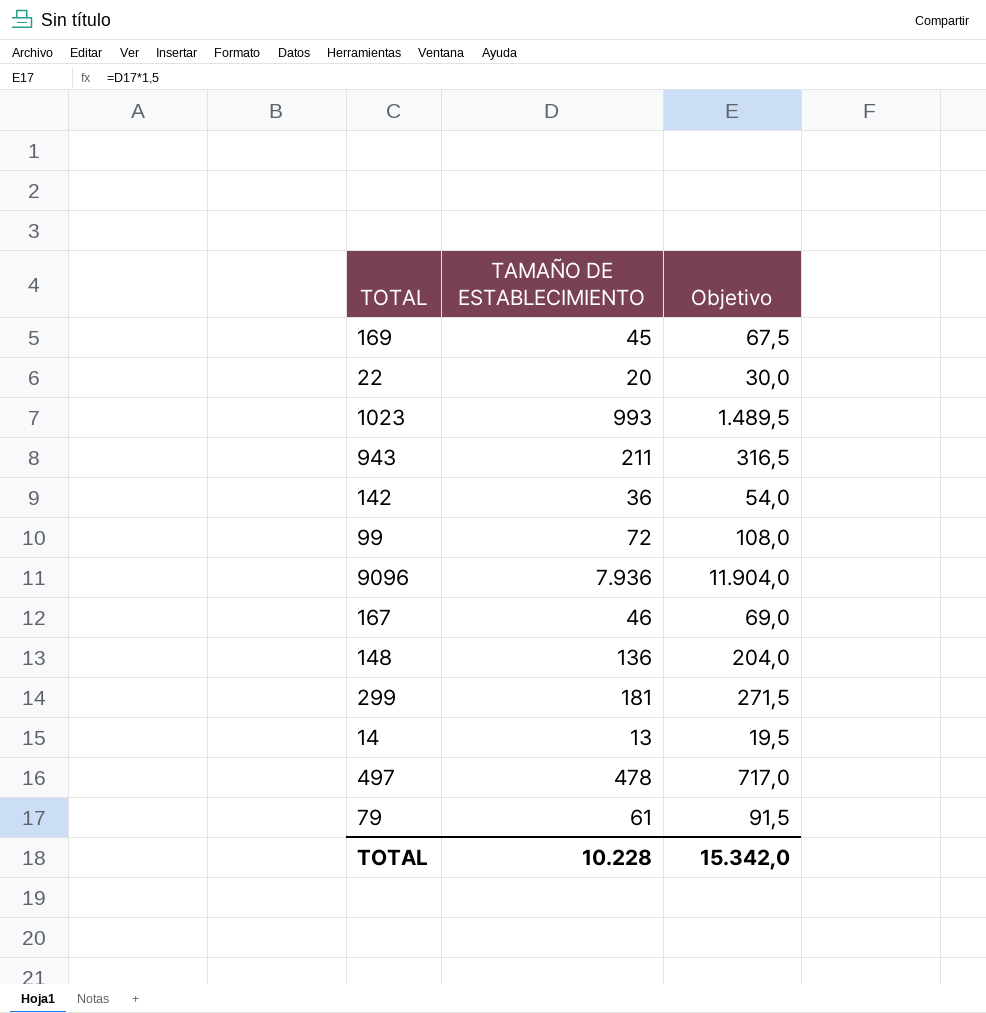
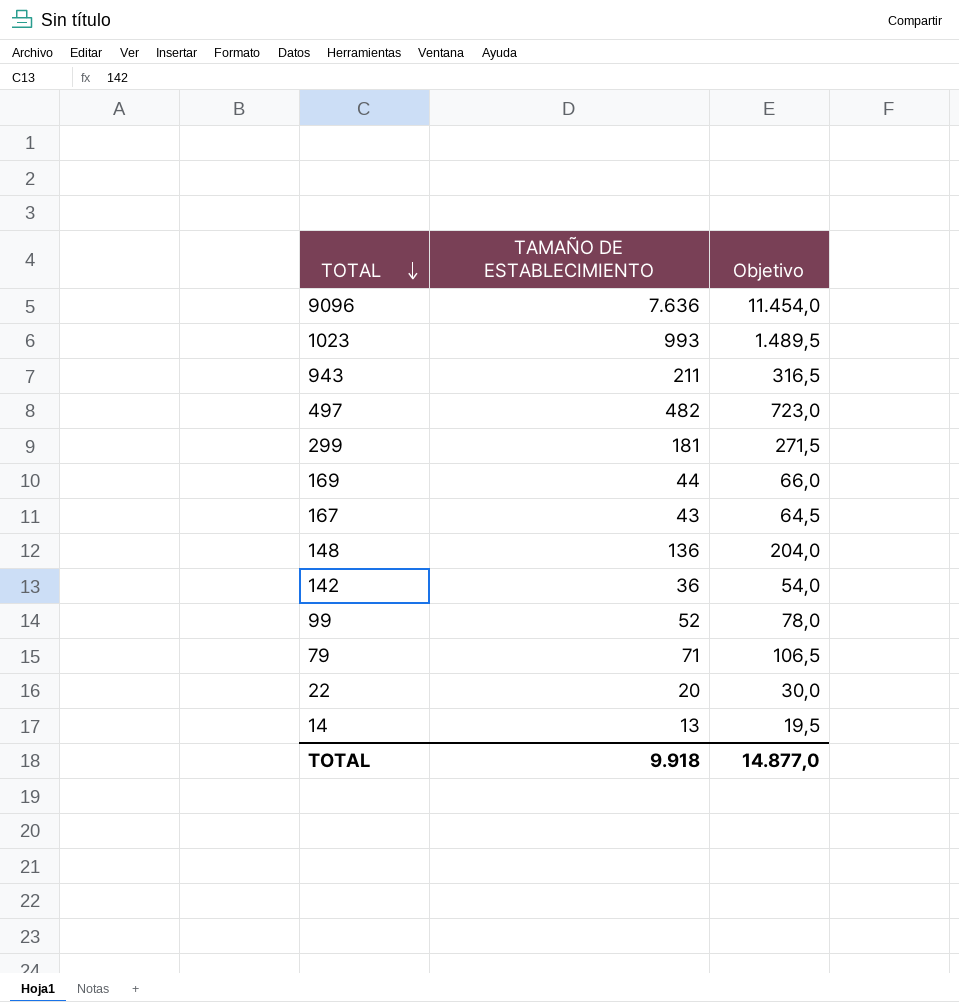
row order: none -> TOTAL descending
9096 | TAMAÑO DE ESTABLECIMIENTO: 7.936 -> 7.636
9096 | Objetivo: 11.904,0 -> 11.454,0
497 | TAMAÑO DE ESTABLECIMIENTO: 478 -> 482
497 | Objetivo: 717,0 -> 723,0
169 | TAMAÑO DE ESTABLECIMIENTO: 45 -> 44
169 | Objetivo: 67,5 -> 66,0
167 | TAMAÑO DE ESTABLECIMIENTO: 46 -> 43
167 | Objetivo: 69,0 -> 64,5
99 | TAMAÑO DE ESTABLECIMIENTO: 72 -> 52
99 | Objetivo: 108,0 -> 78,0
79 | TAMAÑO DE ESTABLECIMIENTO: 61 -> 71
79 | Objetivo: 91,5 -> 106,5
TOTAL | TAMAÑO DE ESTABLECIMIENTO: 10.228 -> 9.918
TOTAL | Objetivo: 15.342,0 -> 14.877,0

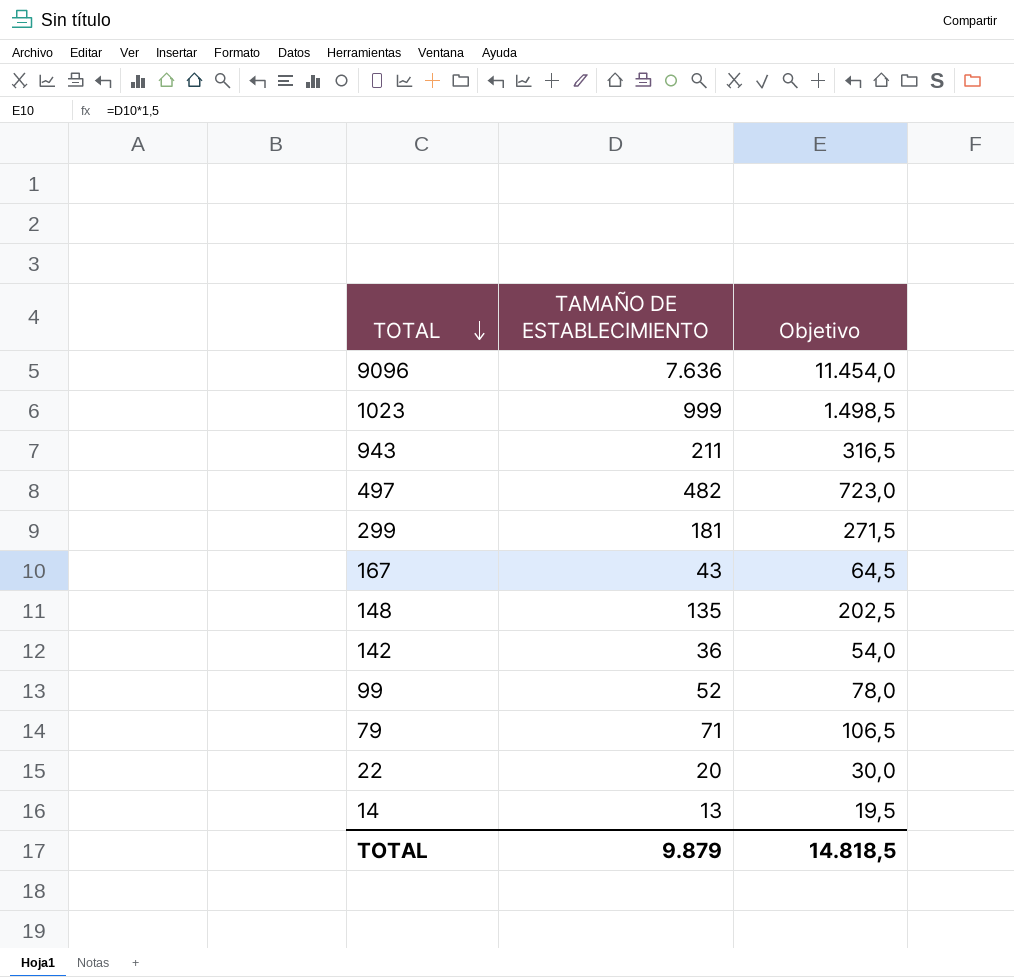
row 169: 44 | 66,0 -> none
1023 | TAMAÑO DE ESTABLECIMIENTO: 993 -> 999
1023 | Objetivo: 1.489,5 -> 1.498,5
148 | TAMAÑO DE ESTABLECIMIENTO: 136 -> 135
148 | Objetivo: 204,0 -> 202,5
TOTAL | TAMAÑO DE ESTABLECIMIENTO: 9.918 -> 9.879
TOTAL | Objetivo: 14.877,0 -> 14.818,5

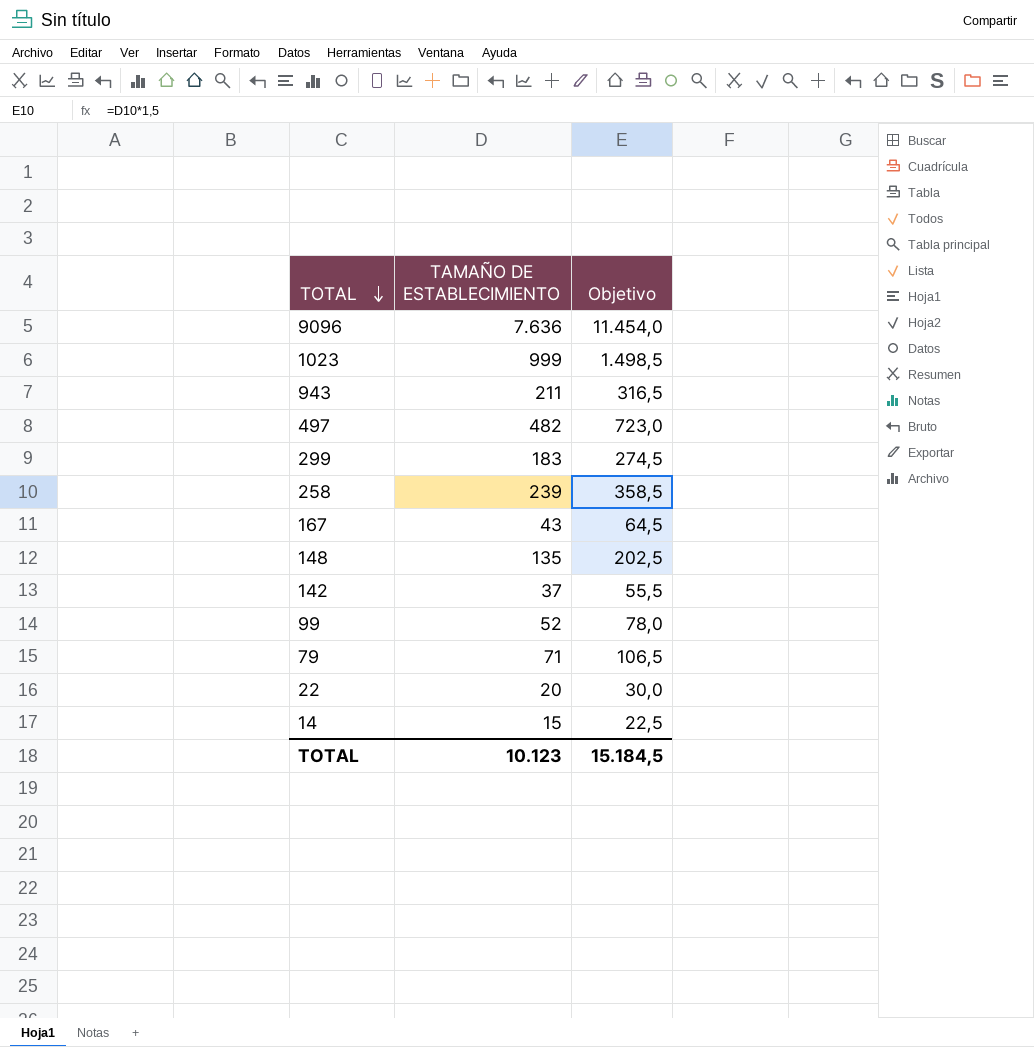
299 | TAMAÑO DE ESTABLECIMIENTO: 181 -> 183
299 | Objetivo: 271,5 -> 274,5
row 258: none -> 239 | 358,5
142 | TAMAÑO DE ESTABLECIMIENTO: 36 -> 37
142 | Objetivo: 54,0 -> 55,5
14 | TAMAÑO DE ESTABLECIMIENTO: 13 -> 15
14 | Objetivo: 19,5 -> 22,5
TOTAL | TAMAÑO DE ESTABLECIMIENTO: 9.879 -> 10.123
TOTAL | Objetivo: 14.818,5 -> 15.184,5

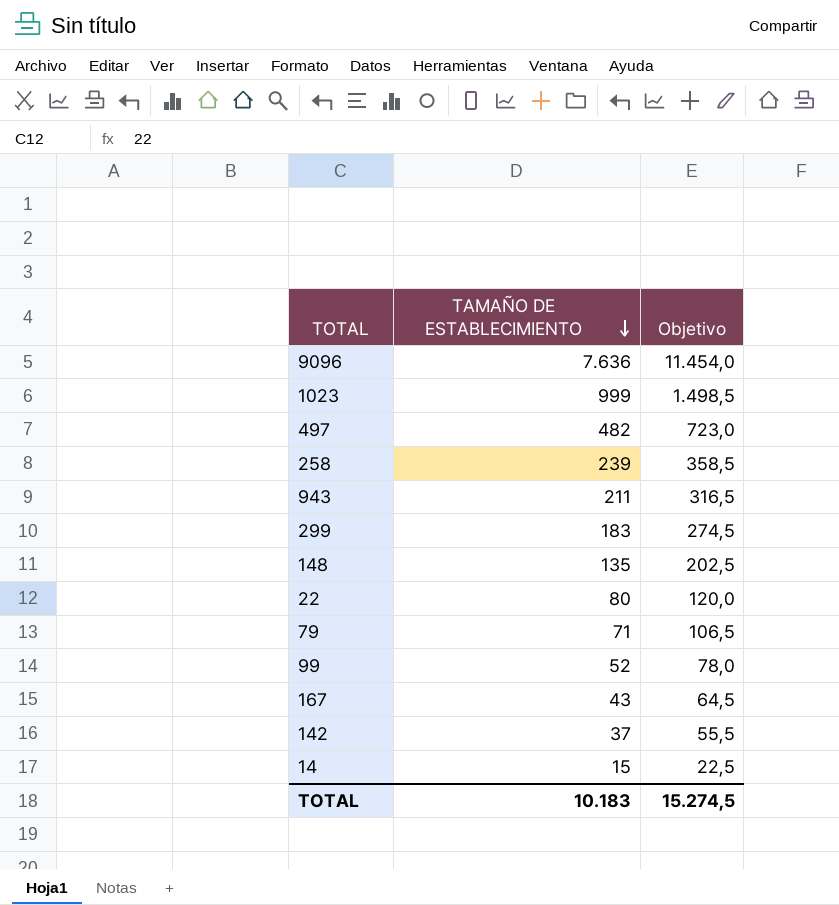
row order: TOTAL descending -> TAMAÑO DE ESTABLECIMIENTO descending
22 | TAMAÑO DE ESTABLECIMIENTO: 20 -> 80
22 | Objetivo: 30,0 -> 120,0
TOTAL | TAMAÑO DE ESTABLECIMIENTO: 10.123 -> 10.183
TOTAL | Objetivo: 15.184,5 -> 15.274,5

